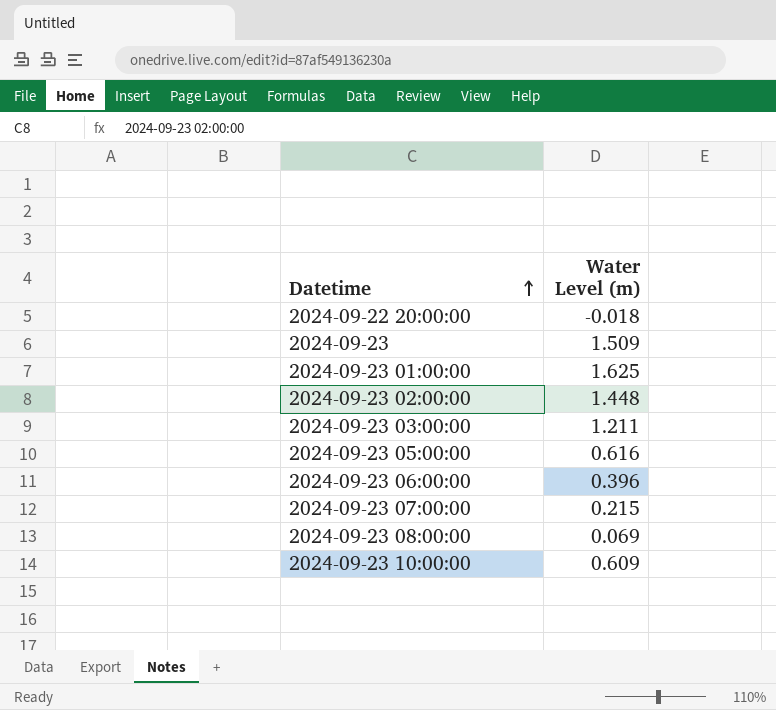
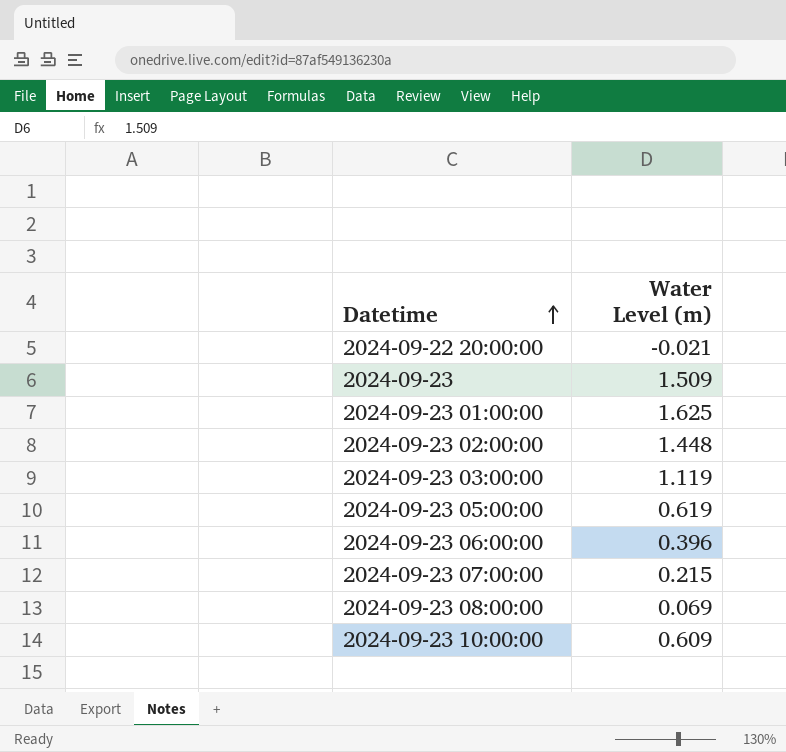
2024-09-22 20:00:00 | Water Level (m): -0.018 -> -0.021
2024-09-23 03:00:00 | Water Level (m): 1.211 -> 1.119
2024-09-23 05:00:00 | Water Level (m): 0.616 -> 0.619

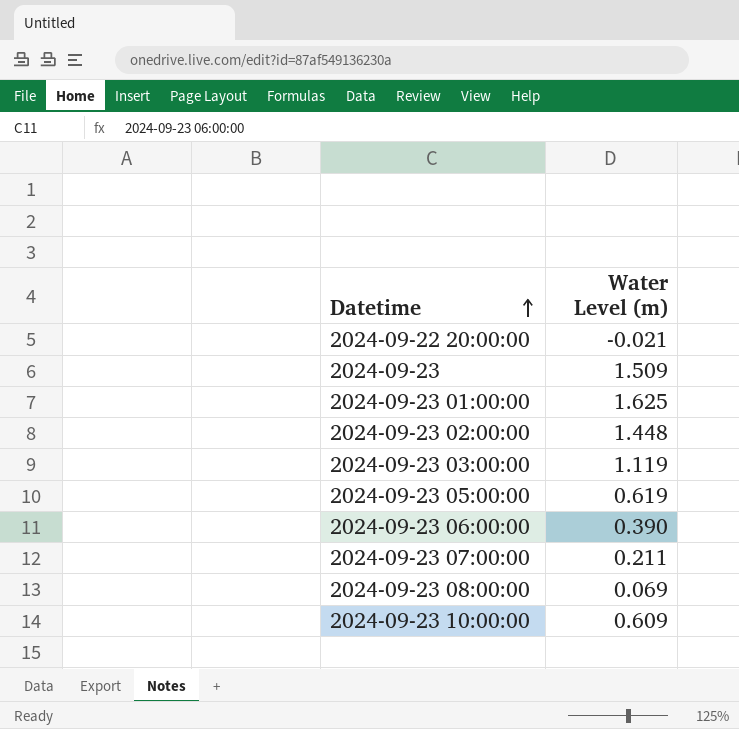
2024-09-23 06:00:00 | Water Level (m): 0.396 -> 0.390
2024-09-23 07:00:00 | Water Level (m): 0.215 -> 0.211

